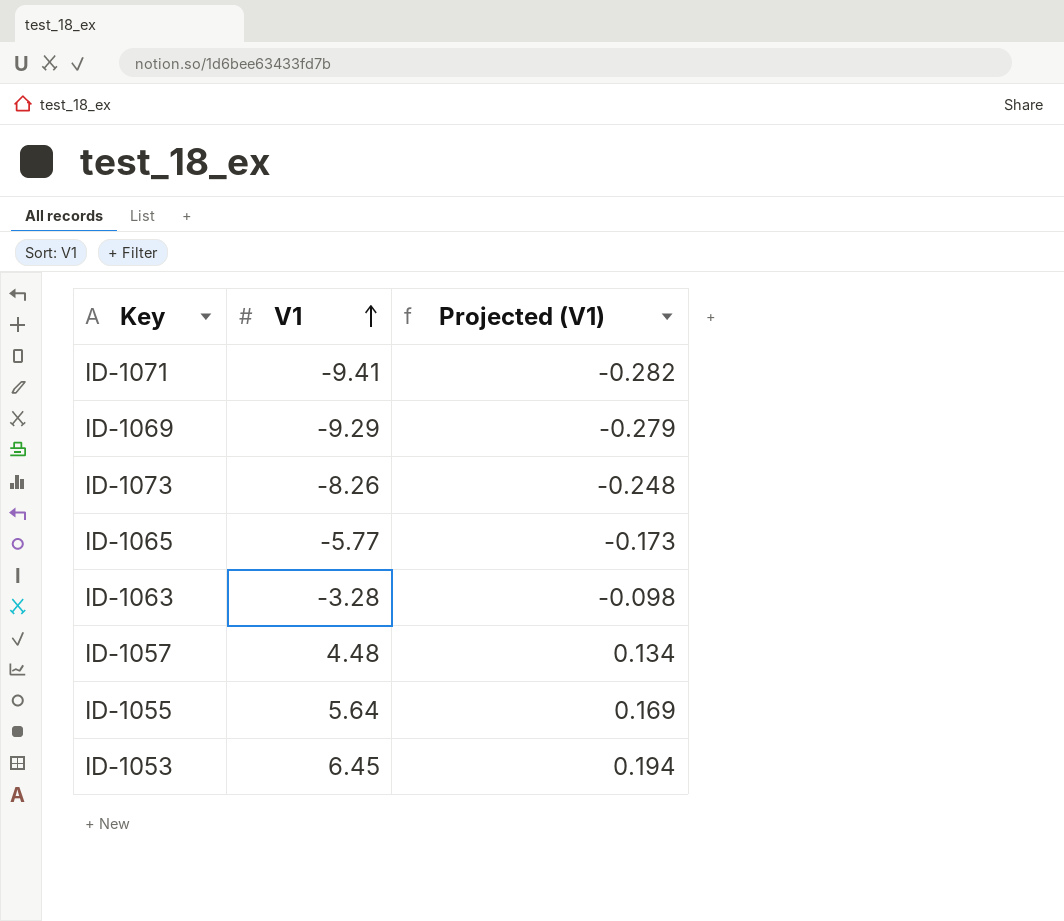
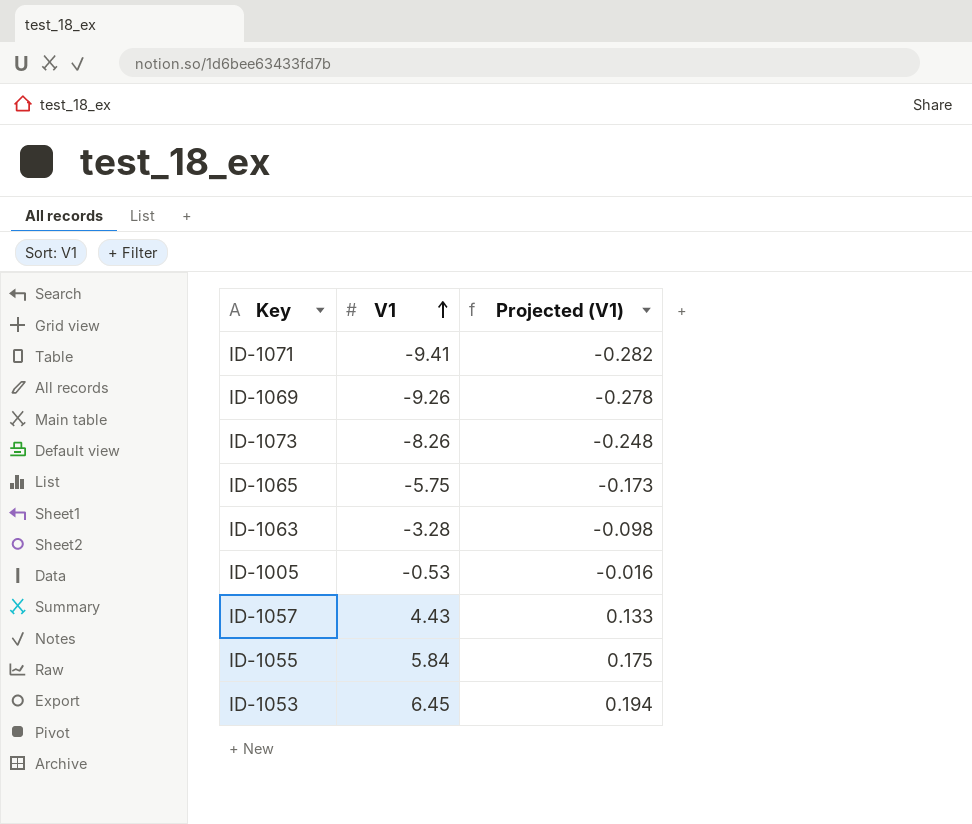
ID-1069 | V1: -9.29 -> -9.26
ID-1069 | Projected (V1): -0.279 -> -0.278
ID-1065 | V1: -5.77 -> -5.75
row ID-1005: none -> -0.53 | -0.016
ID-1057 | V1: 4.48 -> 4.43
ID-1057 | Projected (V1): 0.134 -> 0.133
ID-1055 | V1: 5.64 -> 5.84
ID-1055 | Projected (V1): 0.169 -> 0.175

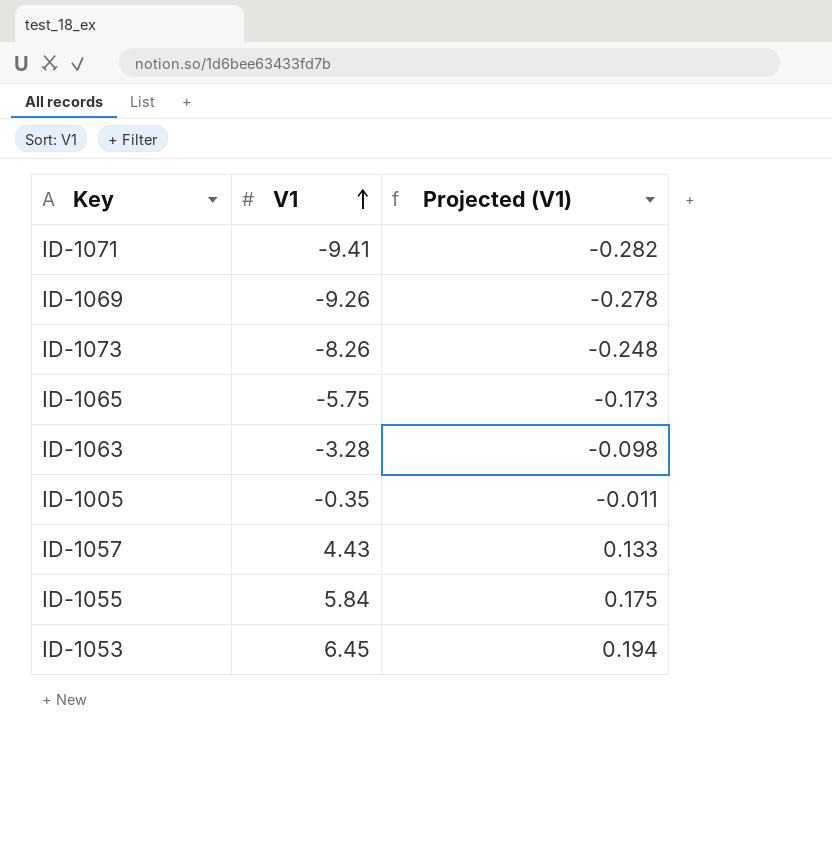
ID-1005 | V1: -0.53 -> -0.35
ID-1005 | Projected (V1): -0.016 -> -0.011

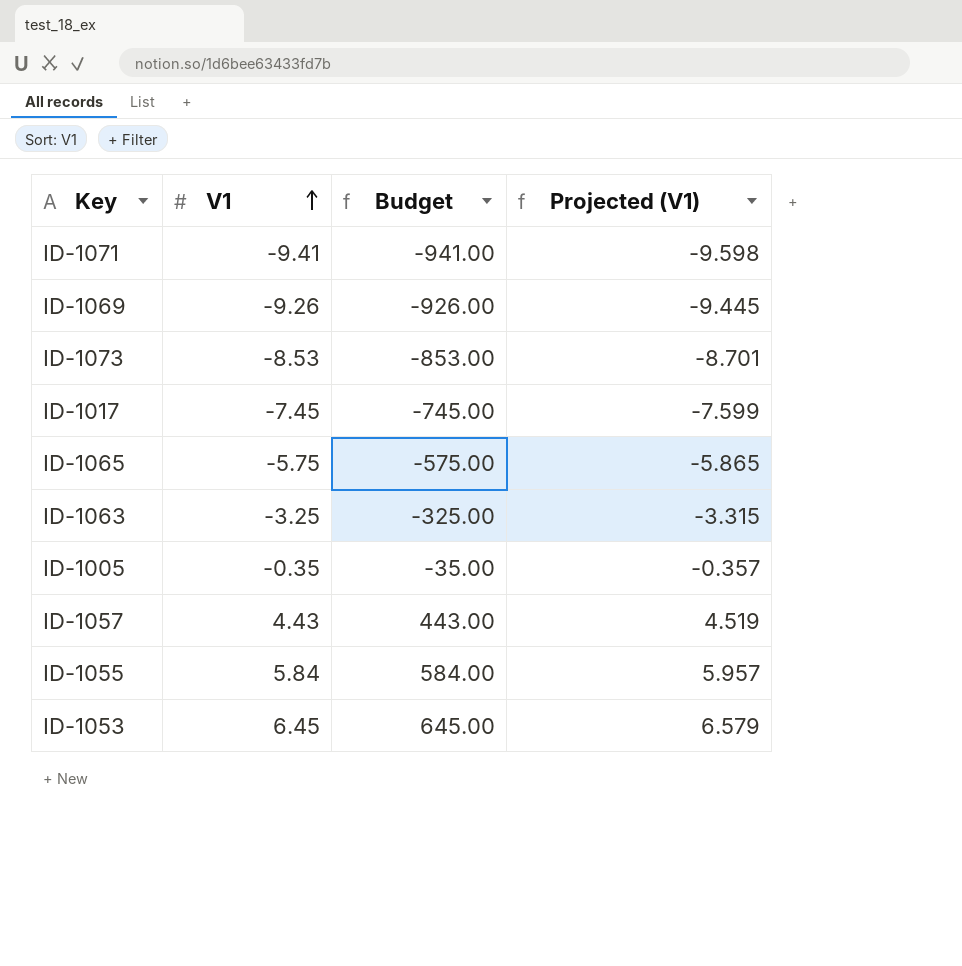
column Budget | formula: none -> [V1] * 100
column Projected (V1) | formula: [V1] * 0.03 -> [V1] * 1.02
ID-1073 | V1: -8.26 -> -8.53
row ID-1017: none -> -7.45 | -745.00 | -7.599
ID-1063 | V1: -3.28 -> -3.25

